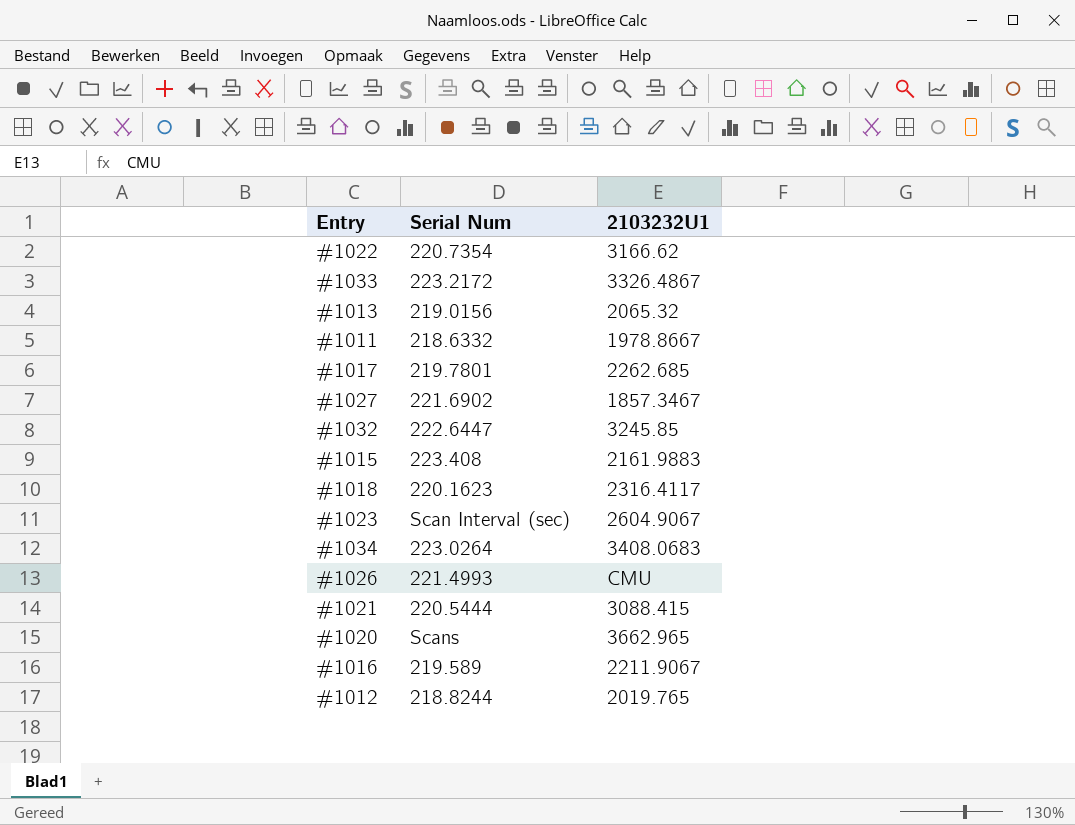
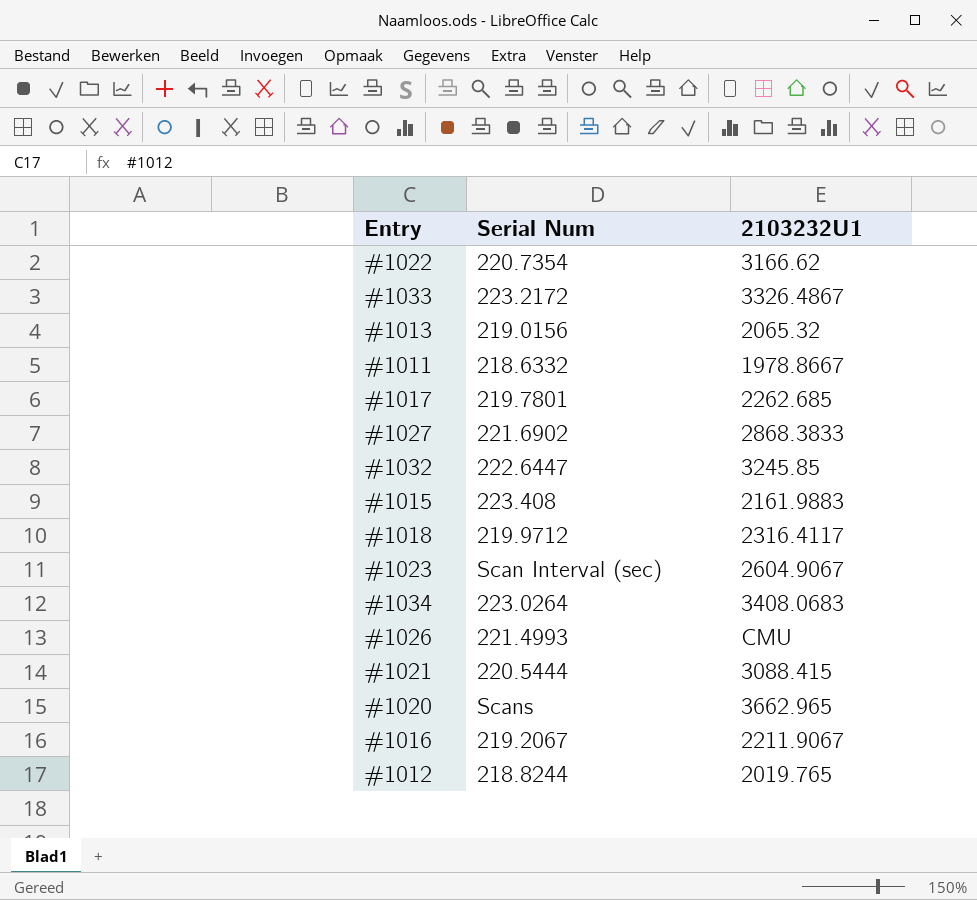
#1027 | 2103232U1: 1857.3467 -> 2868.3833
#1018 | Serial Num: 220.1623 -> 219.9712
#1016 | Serial Num: 219.589 -> 219.2067

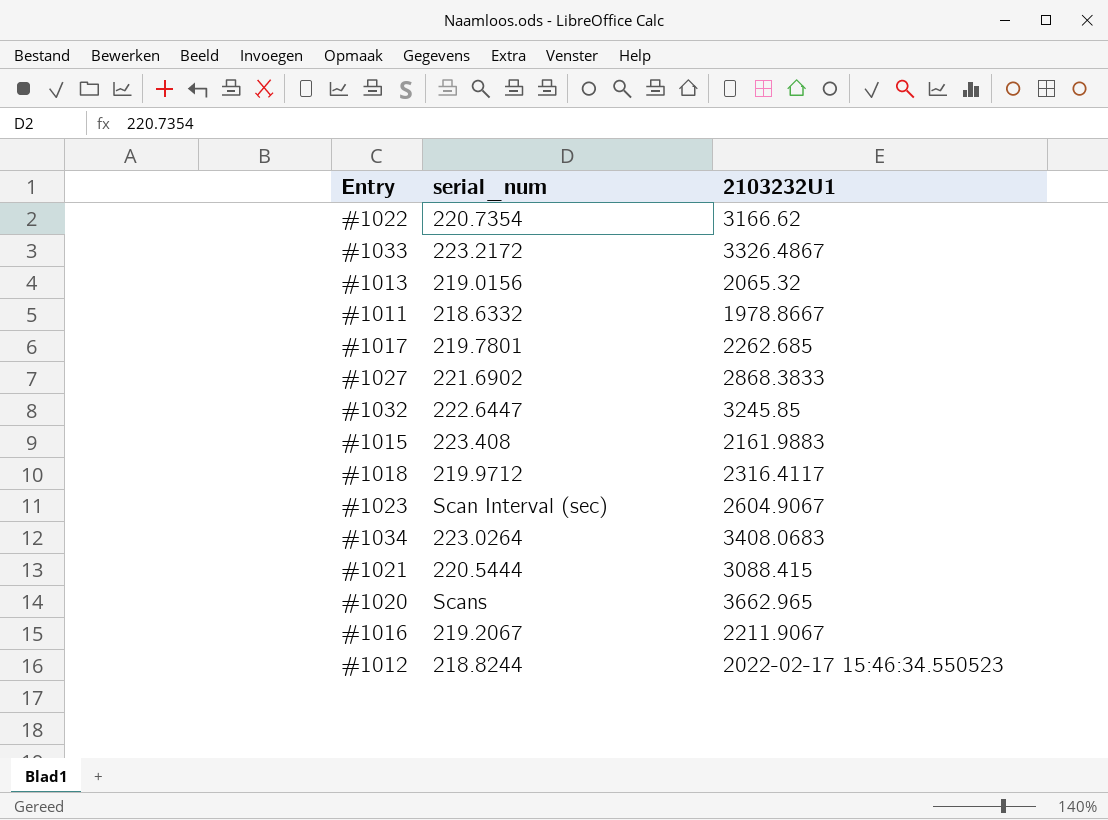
column name: Serial Num -> serial_num
row #1026: 221.4993 | CMU -> none
#1012 | 2103232U1: 2019.765 -> 2022-02-17 15:46:34.550523

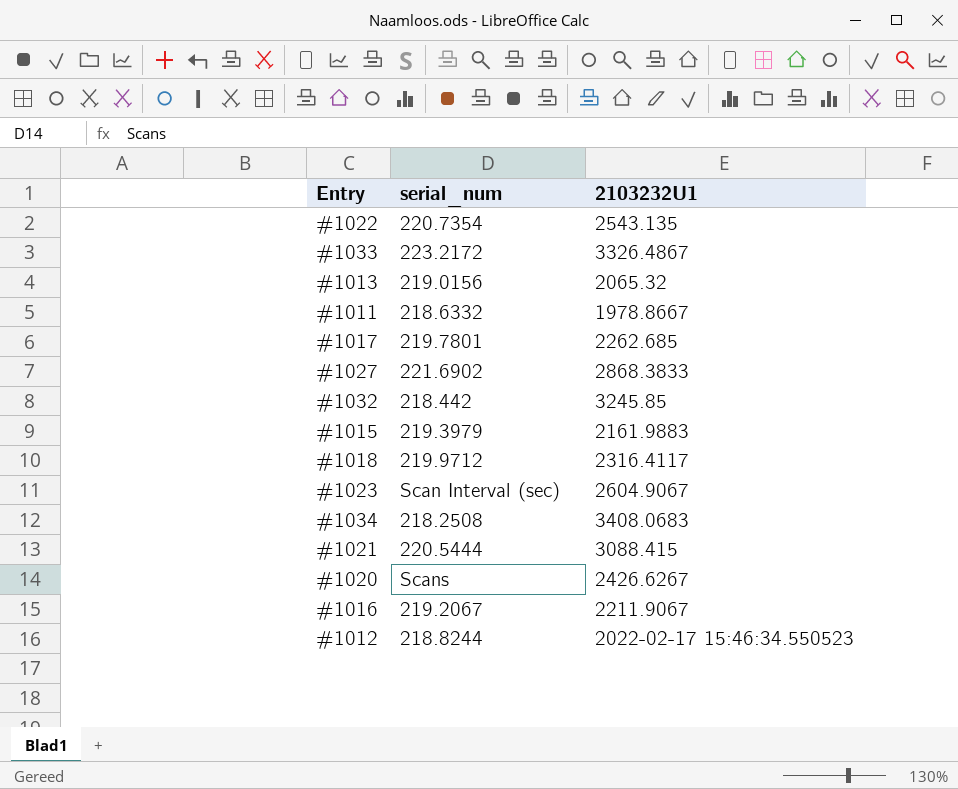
#1022 | 2103232U1: 3166.62 -> 2543.135
#1032 | serial_num: 222.6447 -> 218.442
#1015 | serial_num: 223.408 -> 219.3979
#1034 | serial_num: 223.0264 -> 218.2508
#1020 | 2103232U1: 3662.965 -> 2426.6267

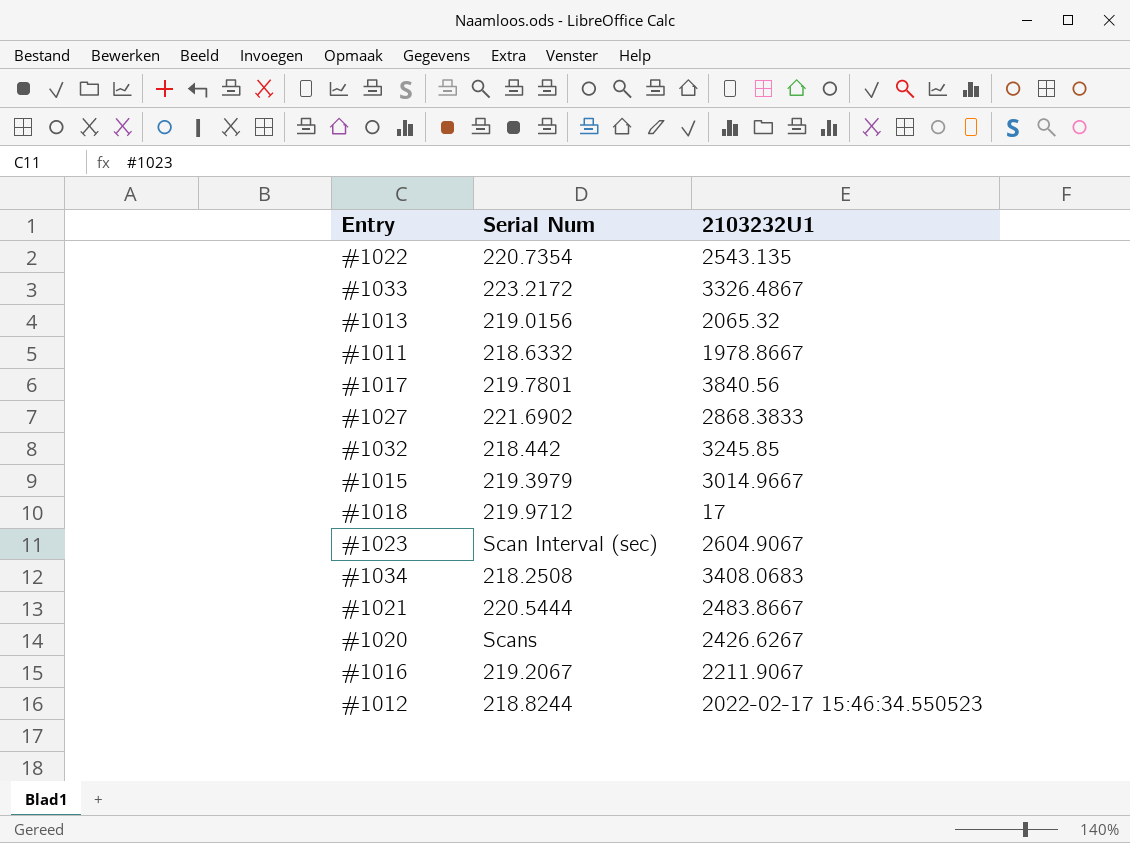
column name: serial_num -> Serial Num
#1017 | 2103232U1: 2262.685 -> 3840.56
#1015 | 2103232U1: 2161.9883 -> 3014.9667
#1018 | 2103232U1: 2316.4117 -> 17
#1021 | 2103232U1: 3088.415 -> 2483.8667

